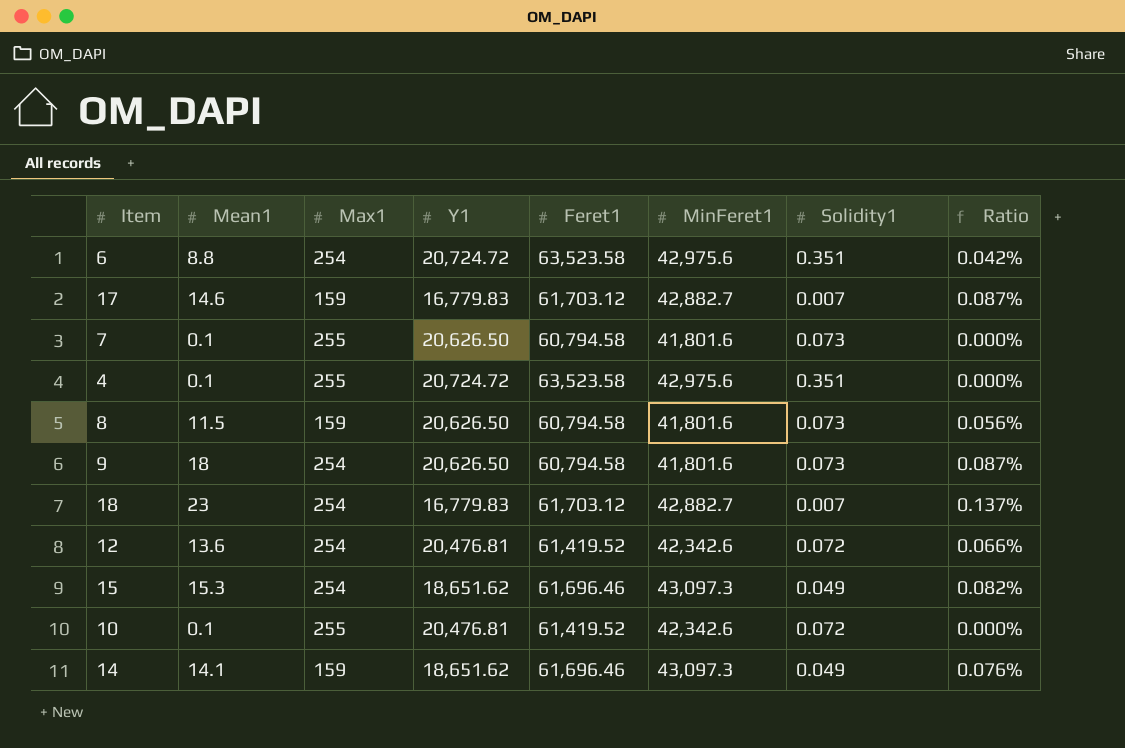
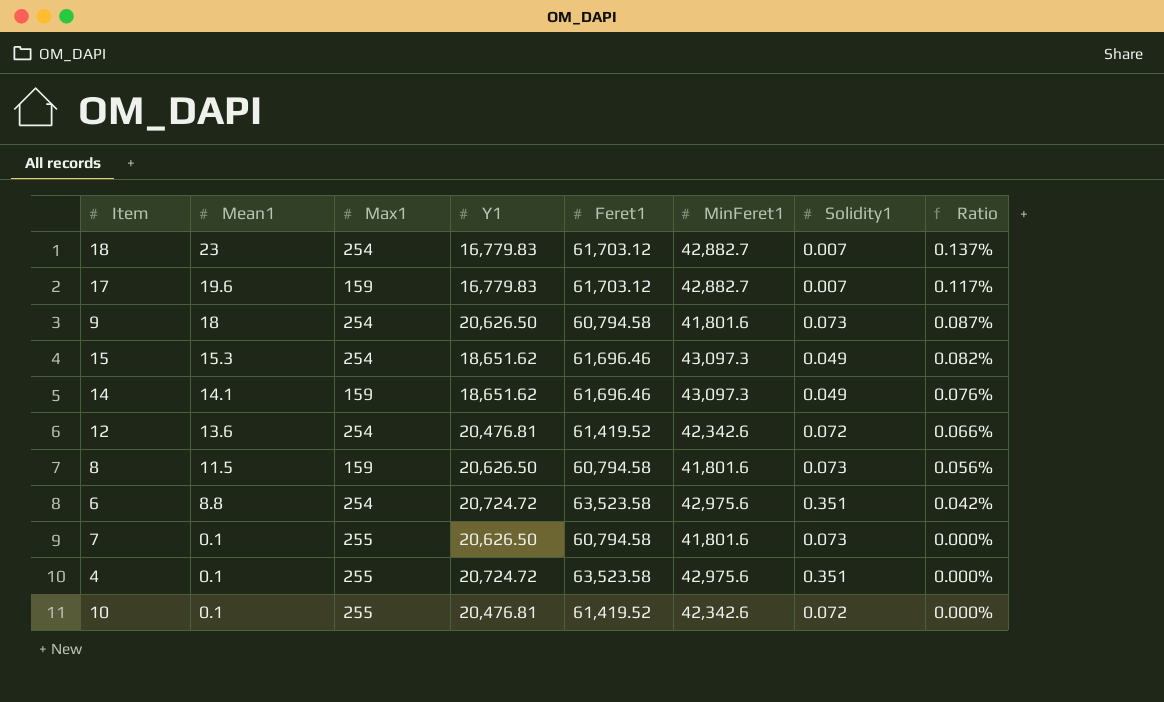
row order: none -> Mean1 descending
17 | Mean1: 14.6 -> 19.6
17 | Ratio: 0.087% -> 0.117%

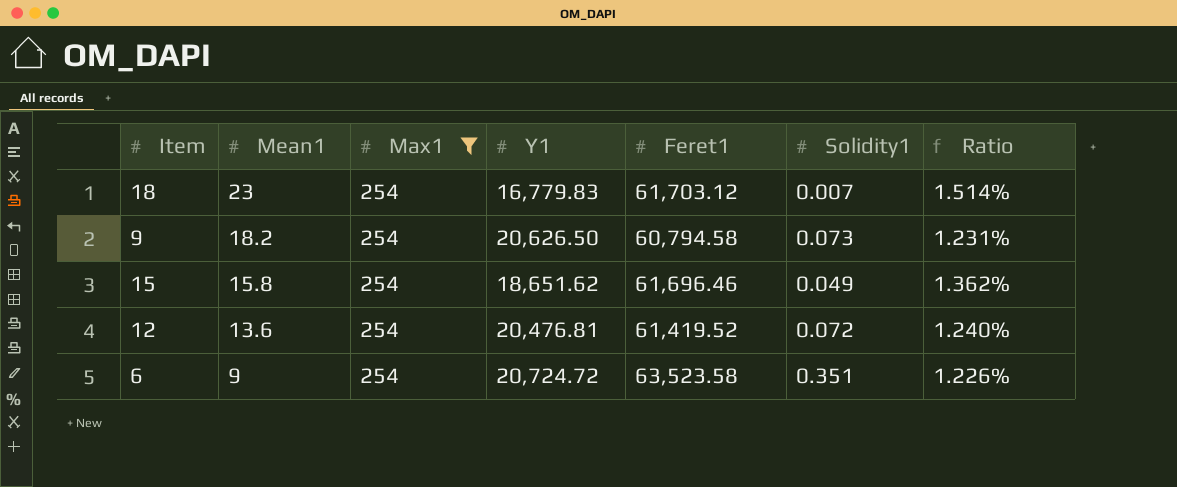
filter: none -> Max1 = 254
column MinFeret1 | position: 6 -> none
column Ratio | formula: [Mean1] / [Y1] -> [Max1] / [Y1]
9 | Mean1: 18 -> 18.2
15 | Mean1: 15.3 -> 15.8
6 | Mean1: 8.8 -> 9

